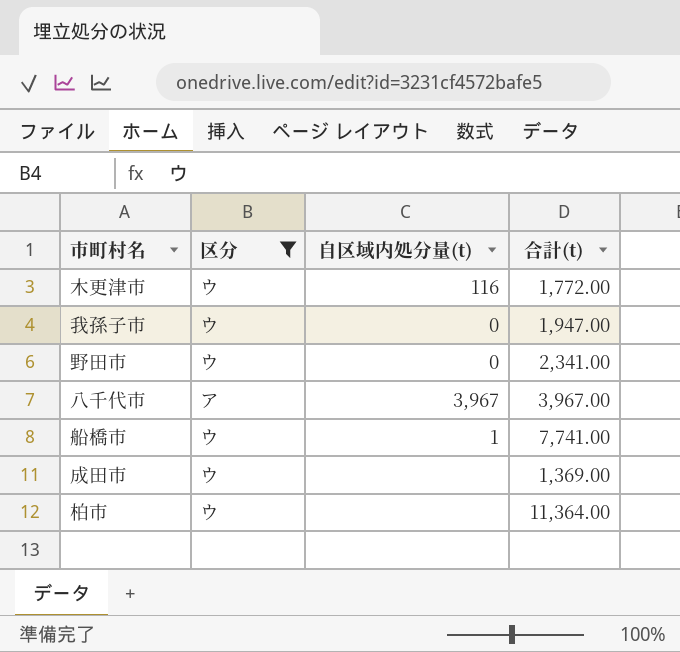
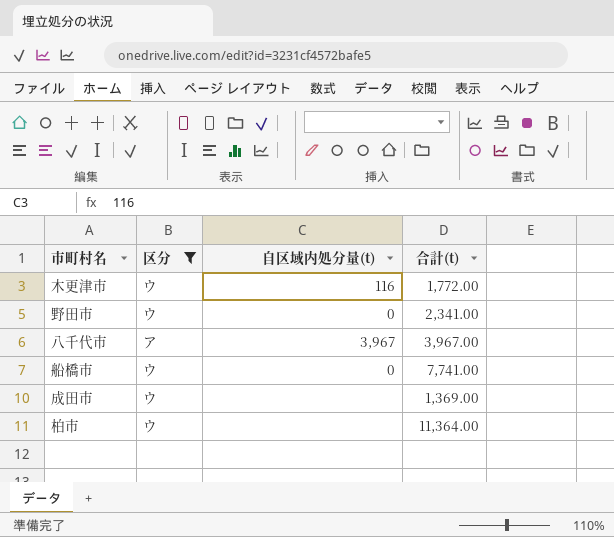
row 我孫子市: ウ | 0 | 1,947.00 -> none
船橋市 | 自区域内処分量(t): 1 -> 0

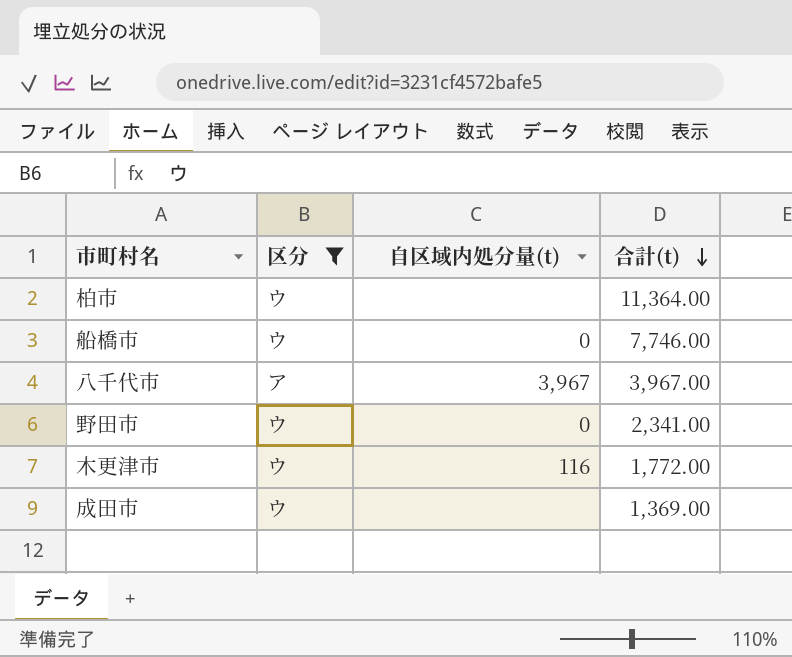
row order: none -> 合計(t) descending
船橋市 | 合計(t): 7,741.00 -> 7,746.00

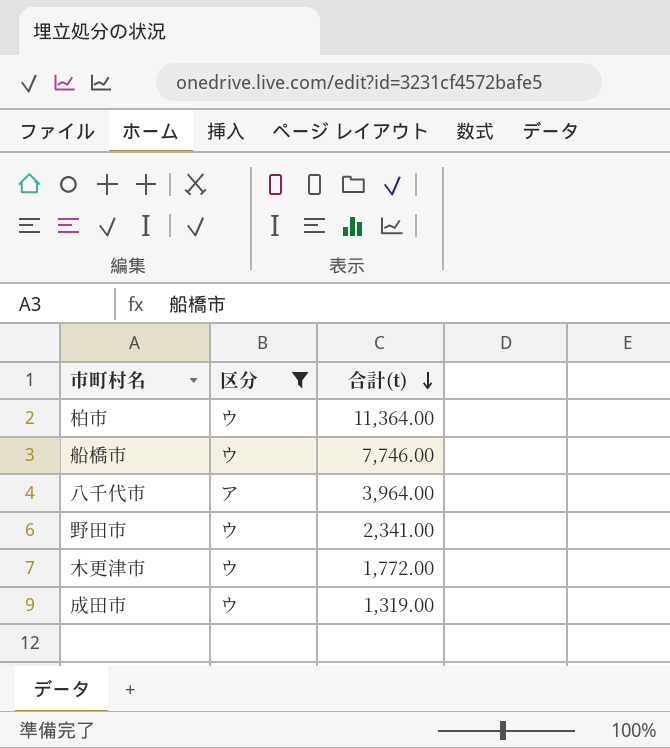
column 自区域内処分量(t) | position: 3 -> none
八千代市 | 合計(t): 3,967.00 -> 3,964.00
成田市 | 合計(t): 1,369.00 -> 1,319.00

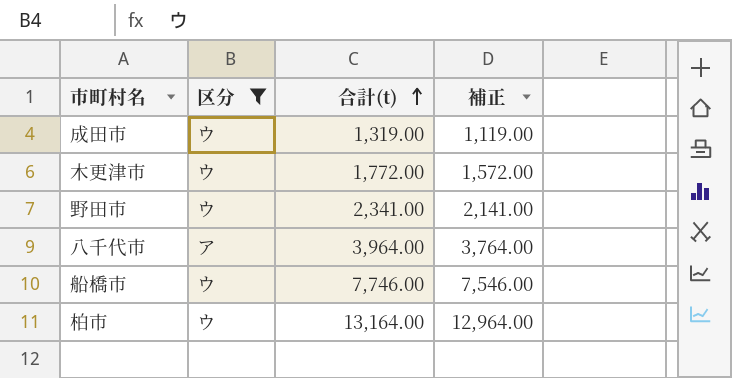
row order: 合計(t) descending -> 合計(t) ascending
column 補正 | formula: none -> [合計(t)] - 200
柏市 | 合計(t): 11,364.00 -> 13,164.00

